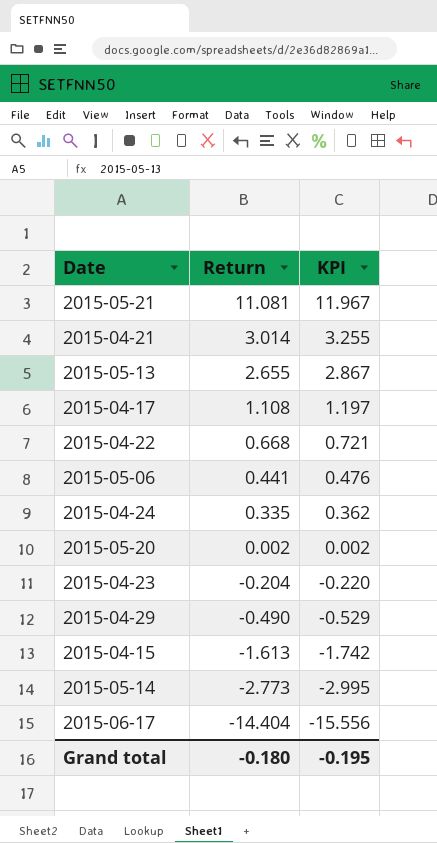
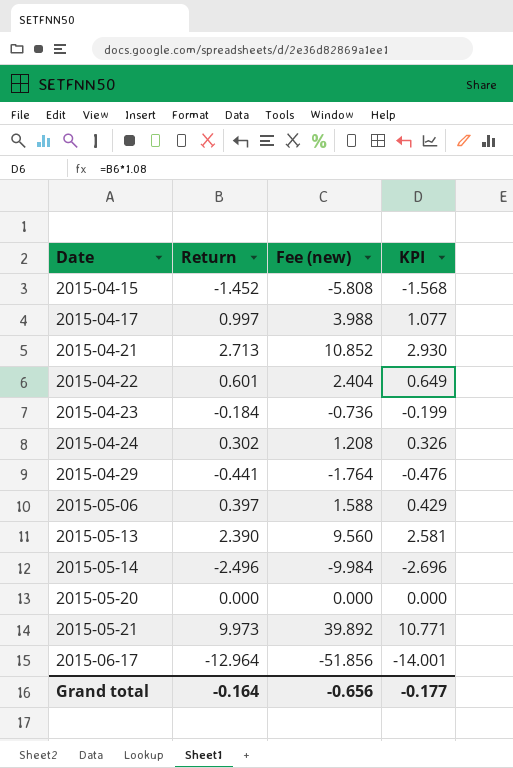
row order: Return descending -> Date ascending
column Fee (new) | formula: none -> [Return] * 4
2015-04-15 | Return: -1.613 -> -1.452
2015-04-15 | KPI: -1.742 -> -1.568
2015-04-17 | Return: 1.108 -> 0.997
2015-04-17 | KPI: 1.197 -> 1.077
2015-04-21 | Return: 3.014 -> 2.713
2015-04-21 | KPI: 3.255 -> 2.930
2015-04-22 | Return: 0.668 -> 0.601
2015-04-22 | KPI: 0.721 -> 0.649
2015-04-23 | Return: -0.204 -> -0.184
2015-04-23 | KPI: -0.220 -> -0.199
2015-04-24 | Return: 0.335 -> 0.302
2015-04-24 | KPI: 0.362 -> 0.326
2015-04-29 | Return: -0.490 -> -0.441
2015-04-29 | KPI: -0.529 -> -0.476
2015-05-06 | Return: 0.441 -> 0.397
2015-05-06 | KPI: 0.476 -> 0.429
2015-05-13 | Return: 2.655 -> 2.390
2015-05-13 | KPI: 2.867 -> 2.581
2015-05-14 | Return: -2.773 -> -2.496
2015-05-14 | KPI: -2.995 -> -2.696
2015-05-20 | Return: 0.002 -> 0.000
2015-05-20 | KPI: 0.002 -> 0.000
2015-05-21 | Return: 11.081 -> 9.973
2015-05-21 | KPI: 11.967 -> 10.771
2015-06-17 | Return: -14.404 -> -12.964
2015-06-17 | KPI: -15.556 -> -14.001
Grand total | Return: -0.180 -> -0.164
Grand total | KPI: -0.195 -> -0.177

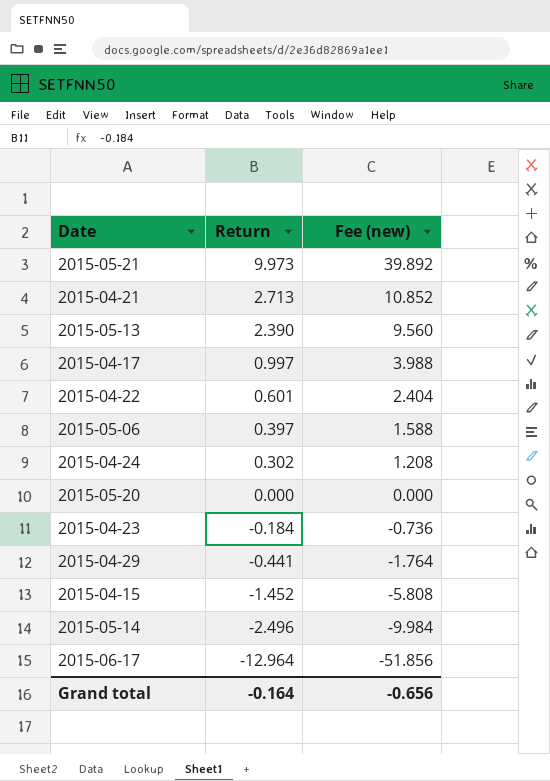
row order: Date ascending -> Return descending
column KPI | formula: [Return] * 1.08 -> none

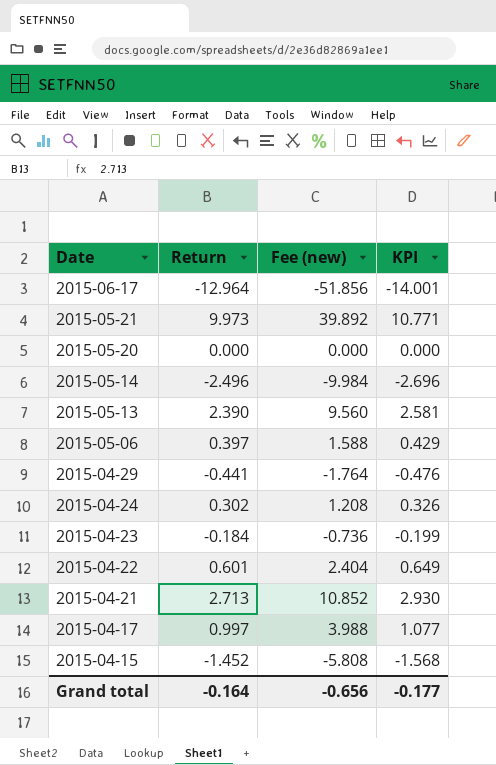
row order: Return descending -> Date descending
column KPI | formula: none -> [Return] * 1.08

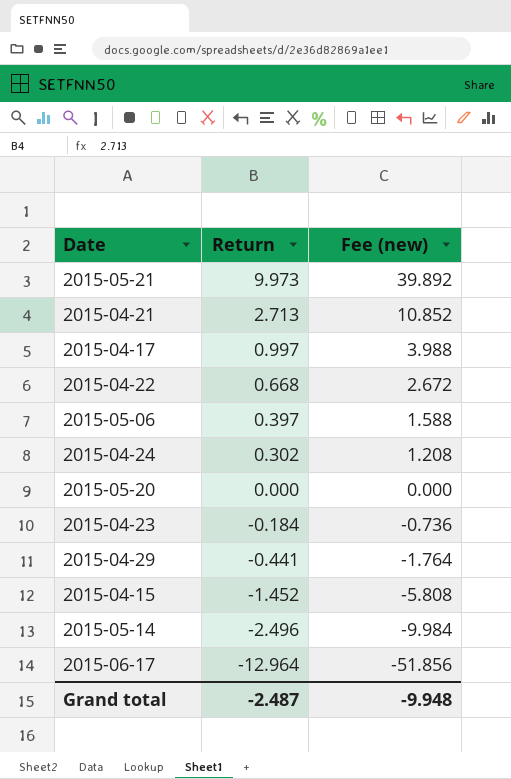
row order: Date descending -> Return descending
column KPI | formula: [Return] * 1.08 -> none
row 2015-05-13: 2.390 | 9.560 | 2.581 -> none
2015-04-22 | Return: 0.601 -> 0.668
2015-04-22 | Fee (new): 2.404 -> 2.672
Grand total | Return: -0.164 -> -2.487
Grand total | Fee (new): -0.656 -> -9.948

